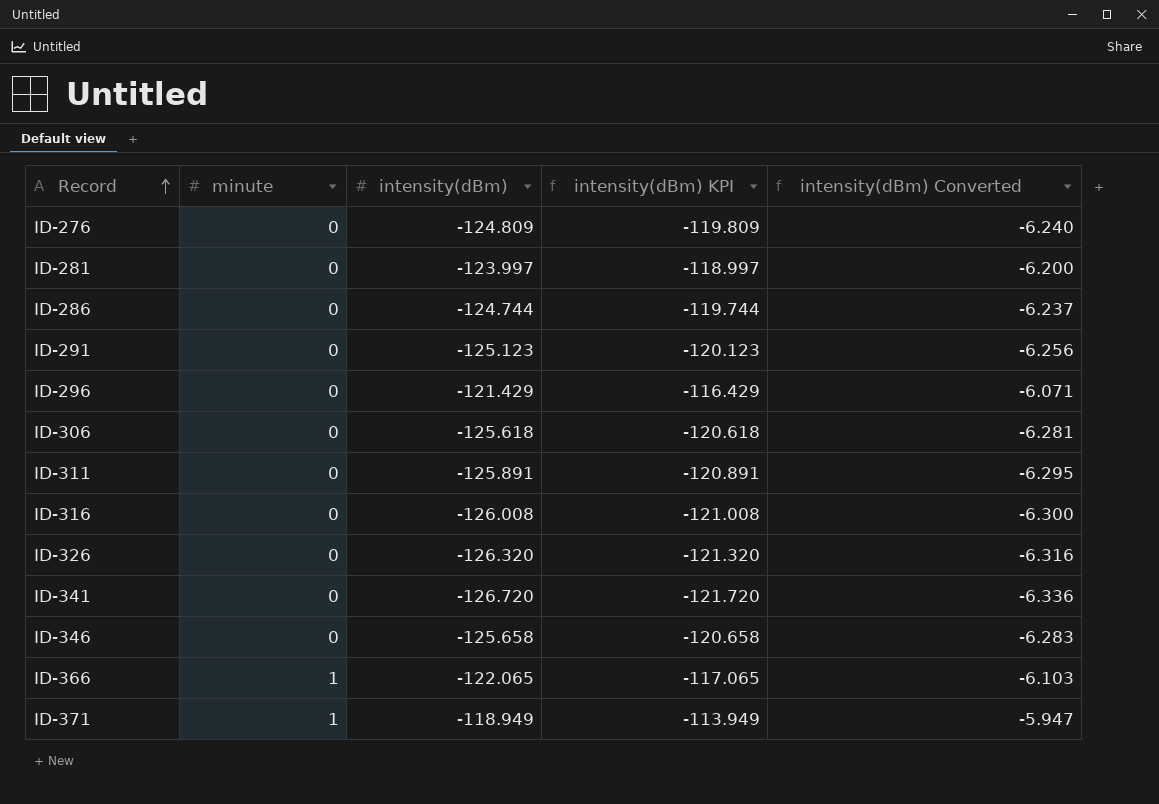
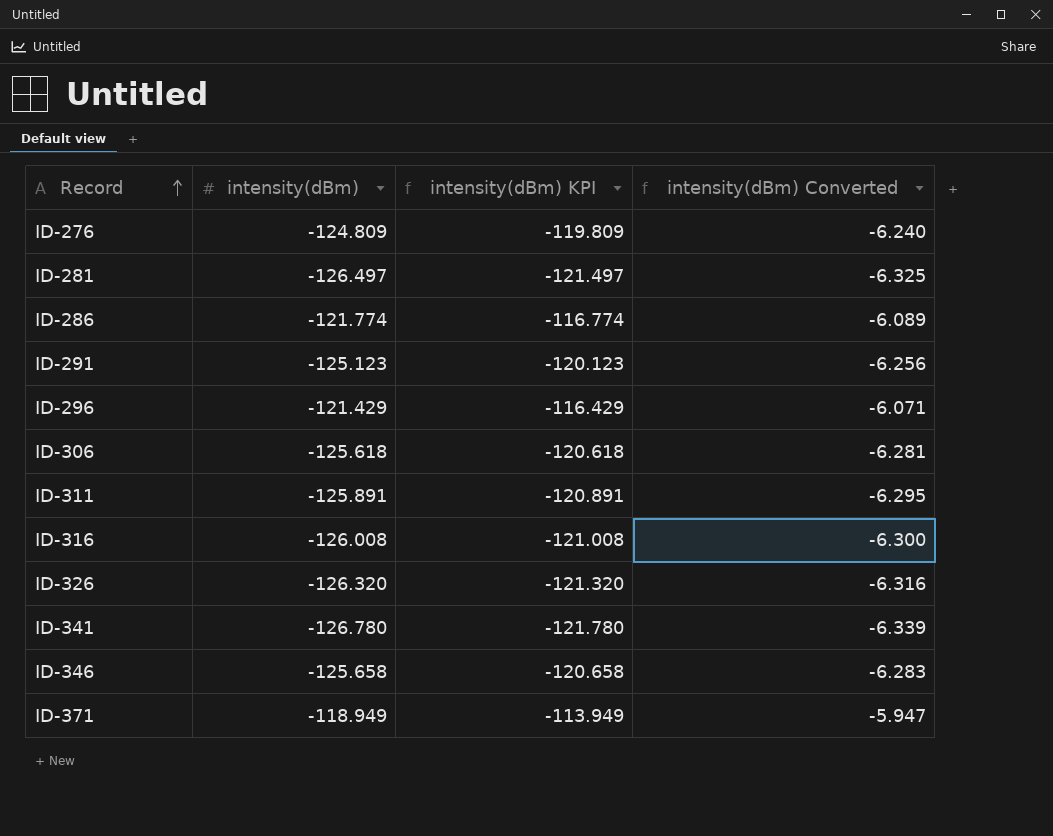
column minute | position: 2 -> none
row ID-366: 1 | -122.065 | -117.065 | -6.103 -> none
ID-281 | intensity(dBm): -123.997 -> -126.497
ID-281 | intensity(dBm) KPI: -118.997 -> -121.497
ID-281 | intensity(dBm) Converted: -6.200 -> -6.325
ID-286 | intensity(dBm): -124.744 -> -121.774
ID-286 | intensity(dBm) KPI: -119.744 -> -116.774
ID-286 | intensity(dBm) Converted: -6.237 -> -6.089
ID-341 | intensity(dBm): -126.720 -> -126.780
ID-341 | intensity(dBm) KPI: -121.720 -> -121.780
ID-341 | intensity(dBm) Converted: -6.336 -> -6.339

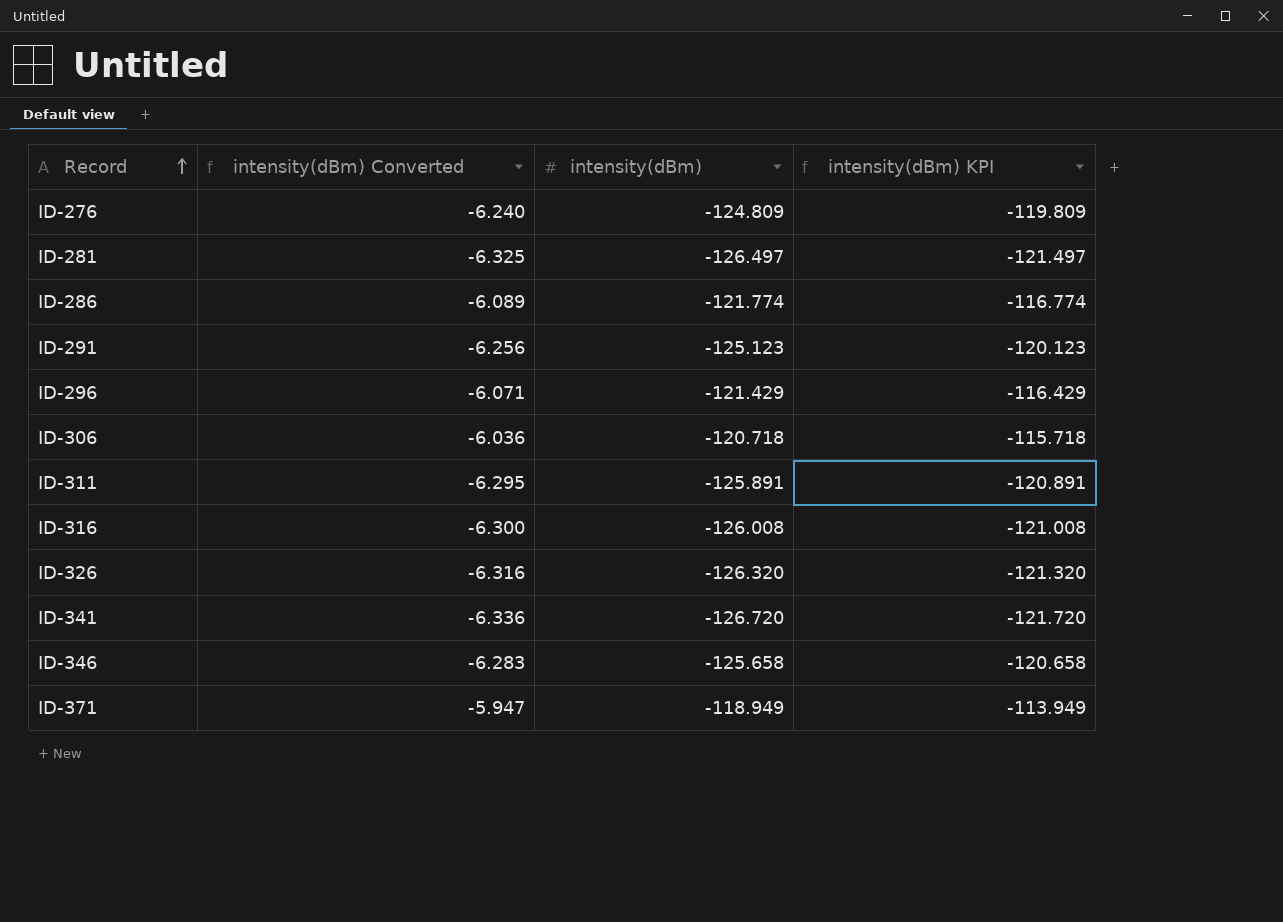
column intensity(dBm) Converted | position: 4 -> 2
ID-306 | intensity(dBm) Converted: -6.281 -> -6.036
ID-306 | intensity(dBm): -125.618 -> -120.718
ID-306 | intensity(dBm) KPI: -120.618 -> -115.718
ID-341 | intensity(dBm) Converted: -6.339 -> -6.336
ID-341 | intensity(dBm): -126.780 -> -126.720
ID-341 | intensity(dBm) KPI: -121.780 -> -121.720

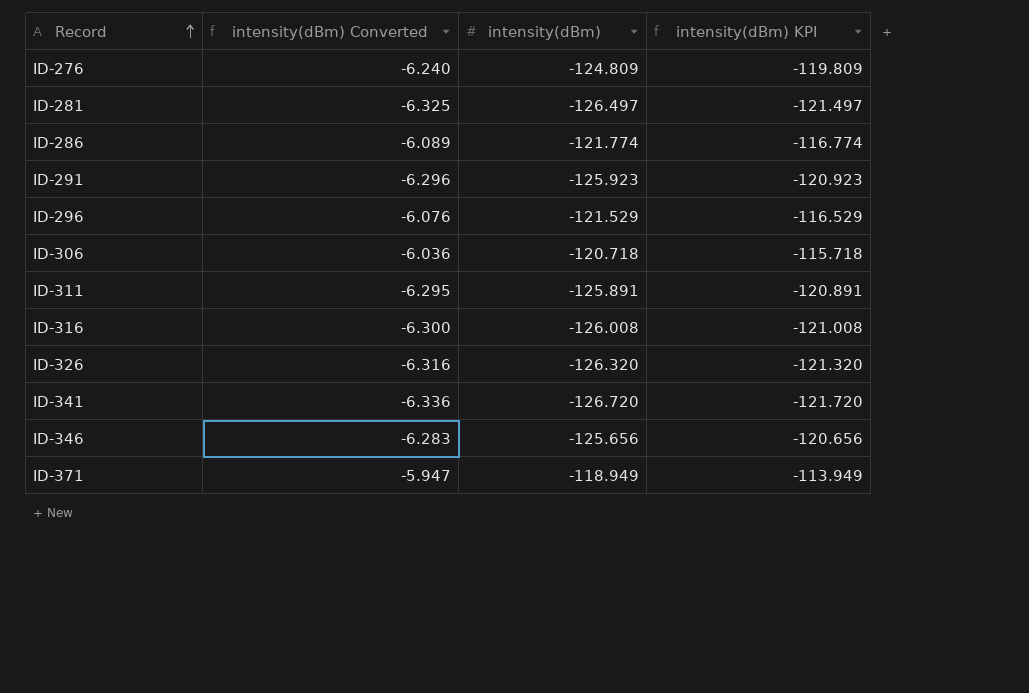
ID-291 | intensity(dBm) Converted: -6.256 -> -6.296
ID-291 | intensity(dBm): -125.123 -> -125.923
ID-291 | intensity(dBm) KPI: -120.123 -> -120.923
ID-296 | intensity(dBm) Converted: -6.071 -> -6.076
ID-296 | intensity(dBm): -121.429 -> -121.529
ID-296 | intensity(dBm) KPI: -116.429 -> -116.529
ID-346 | intensity(dBm): -125.658 -> -125.656
ID-346 | intensity(dBm) KPI: -120.658 -> -120.656

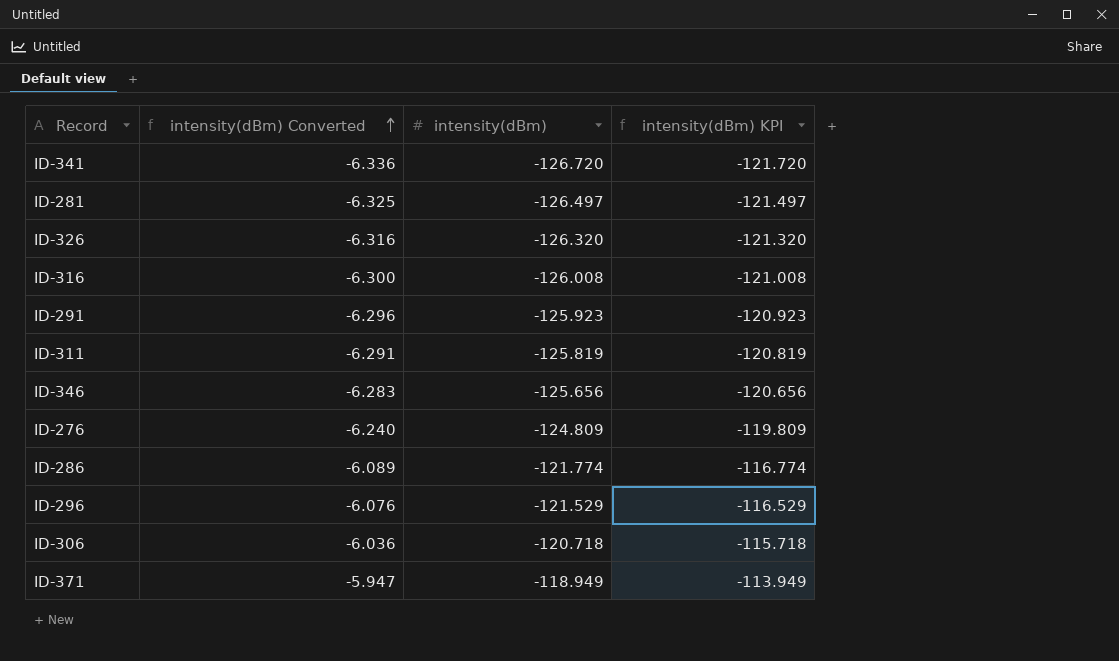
row order: Record ascending -> intensity(dBm) Converted ascending
ID-311 | intensity(dBm) Converted: -6.295 -> -6.291
ID-311 | intensity(dBm): -125.891 -> -125.819
ID-311 | intensity(dBm) KPI: -120.891 -> -120.819

